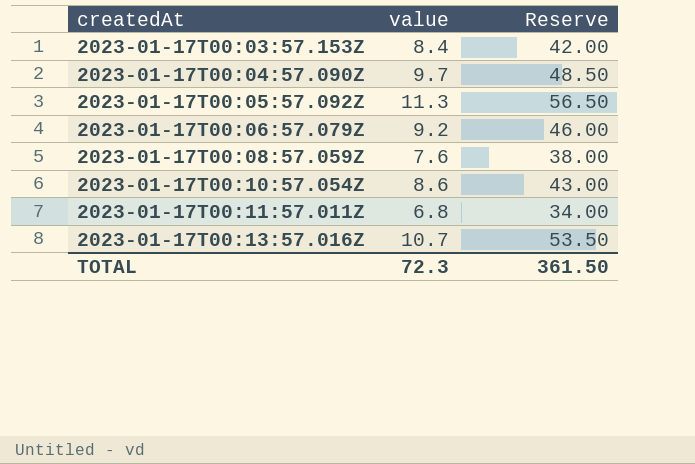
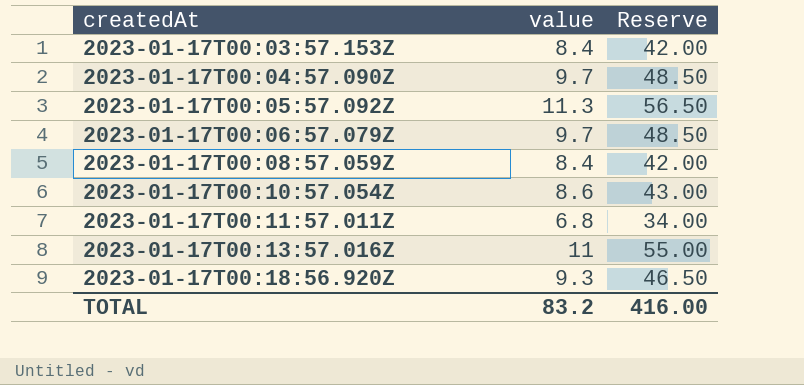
2023-01-17T00:06:57.079Z | value: 9.2 -> 9.7
2023-01-17T00:06:57.079Z | Reserve: 46.00 -> 48.50
2023-01-17T00:08:57.059Z | value: 7.6 -> 8.4
2023-01-17T00:08:57.059Z | Reserve: 38.00 -> 42.00
2023-01-17T00:13:57.016Z | value: 10.7 -> 11
2023-01-17T00:13:57.016Z | Reserve: 53.50 -> 55.00
row 2023-01-17T00:18:56.920Z: none -> 9.3 | 46.50
TOTAL | value: 72.3 -> 83.2
TOTAL | Reserve: 361.50 -> 416.00

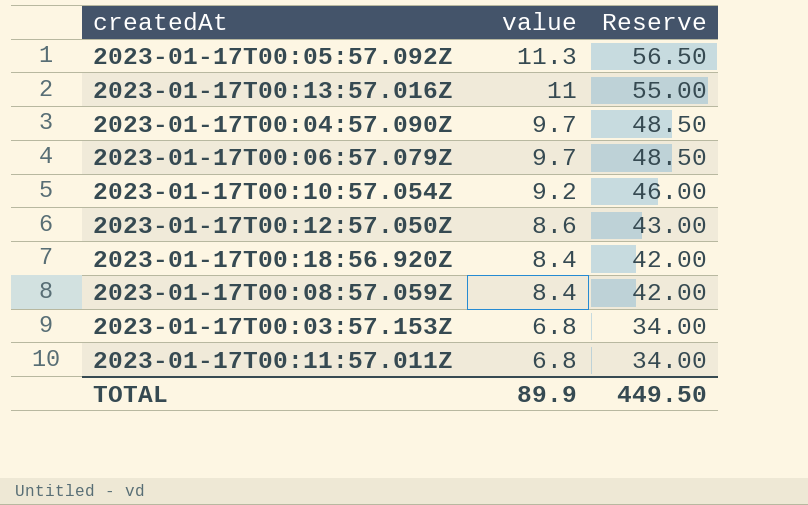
row order: createdAt ascending -> value descending
2023-01-17T00:10:57.054Z | value: 8.6 -> 9.2
2023-01-17T00:10:57.054Z | Reserve: 43.00 -> 46.00
row 2023-01-17T00:12:57.050Z: none -> 8.6 | 43.00
2023-01-17T00:18:56.920Z | value: 9.3 -> 8.4
2023-01-17T00:18:56.920Z | Reserve: 46.50 -> 42.00
2023-01-17T00:03:57.153Z | value: 8.4 -> 6.8
2023-01-17T00:03:57.153Z | Reserve: 42.00 -> 34.00
TOTAL | value: 83.2 -> 89.9
TOTAL | Reserve: 416.00 -> 449.50

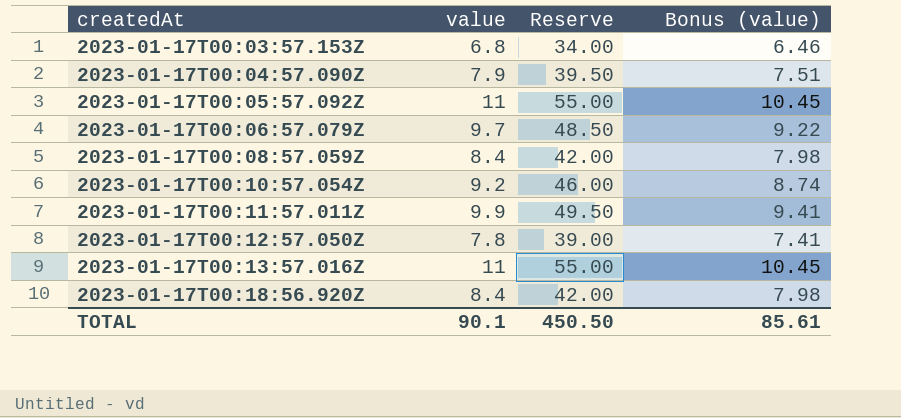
row order: value descending -> createdAt ascending
column Bonus (value) | formula: none -> [value] * 0.95
2023-01-17T00:04:57.090Z | value: 9.7 -> 7.9
2023-01-17T00:04:57.090Z | Reserve: 48.50 -> 39.50
2023-01-17T00:05:57.092Z | value: 11.3 -> 11
2023-01-17T00:05:57.092Z | Reserve: 56.50 -> 55.00
2023-01-17T00:11:57.011Z | value: 6.8 -> 9.9
2023-01-17T00:11:57.011Z | Reserve: 34.00 -> 49.50
2023-01-17T00:12:57.050Z | value: 8.6 -> 7.8
2023-01-17T00:12:57.050Z | Reserve: 43.00 -> 39.00
TOTAL | value: 89.9 -> 90.1
TOTAL | Reserve: 449.50 -> 450.50

